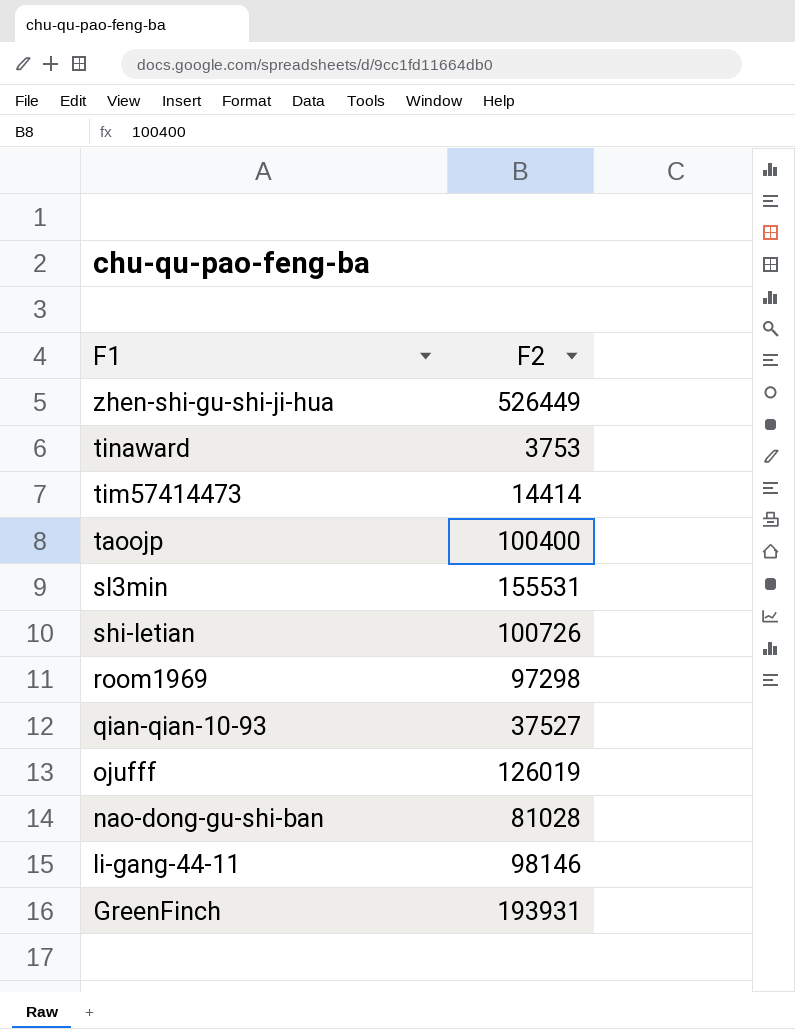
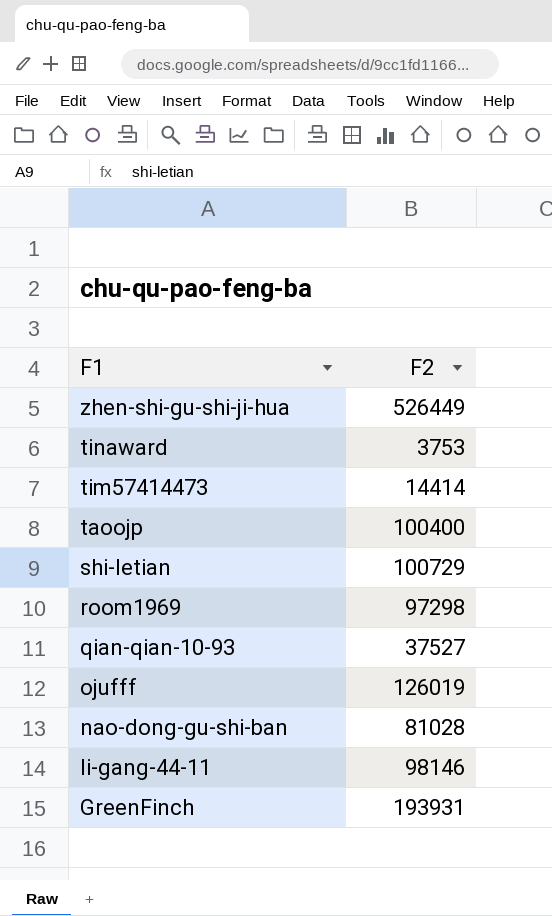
row sl3min: 155531 -> none
shi-letian | F2: 100726 -> 100729

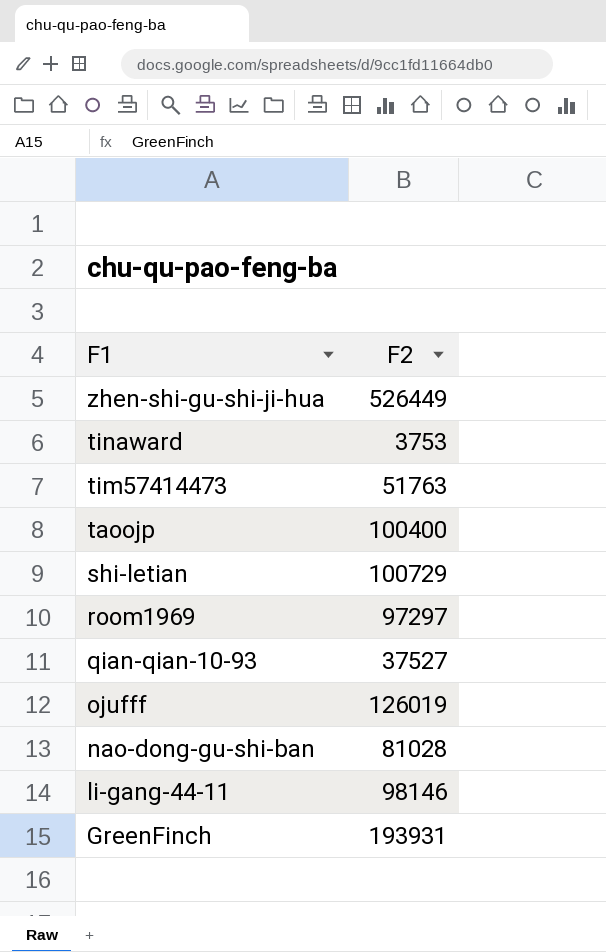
tim57414473 | F2: 14414 -> 51763
room1969 | F2: 97298 -> 97297

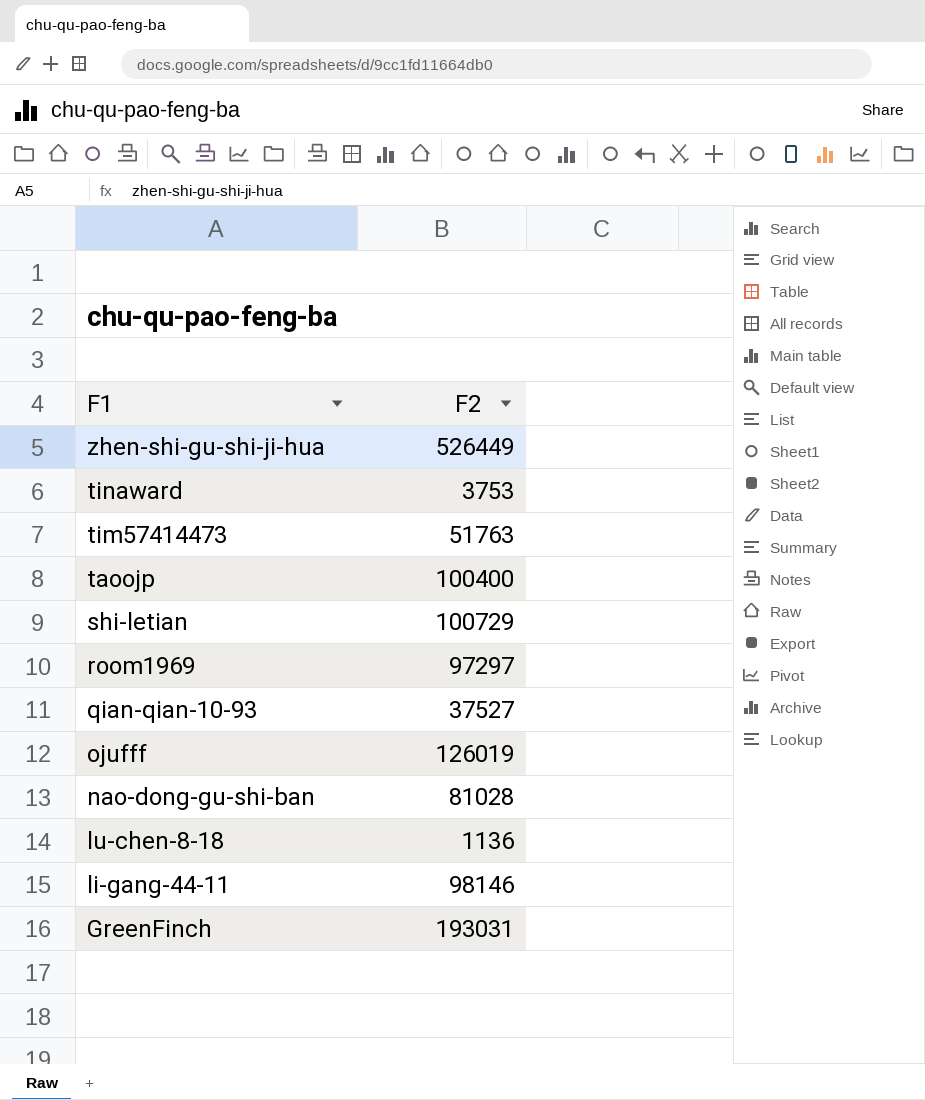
row lu-chen-8-18: none -> 1136
GreenFinch | F2: 193931 -> 193031

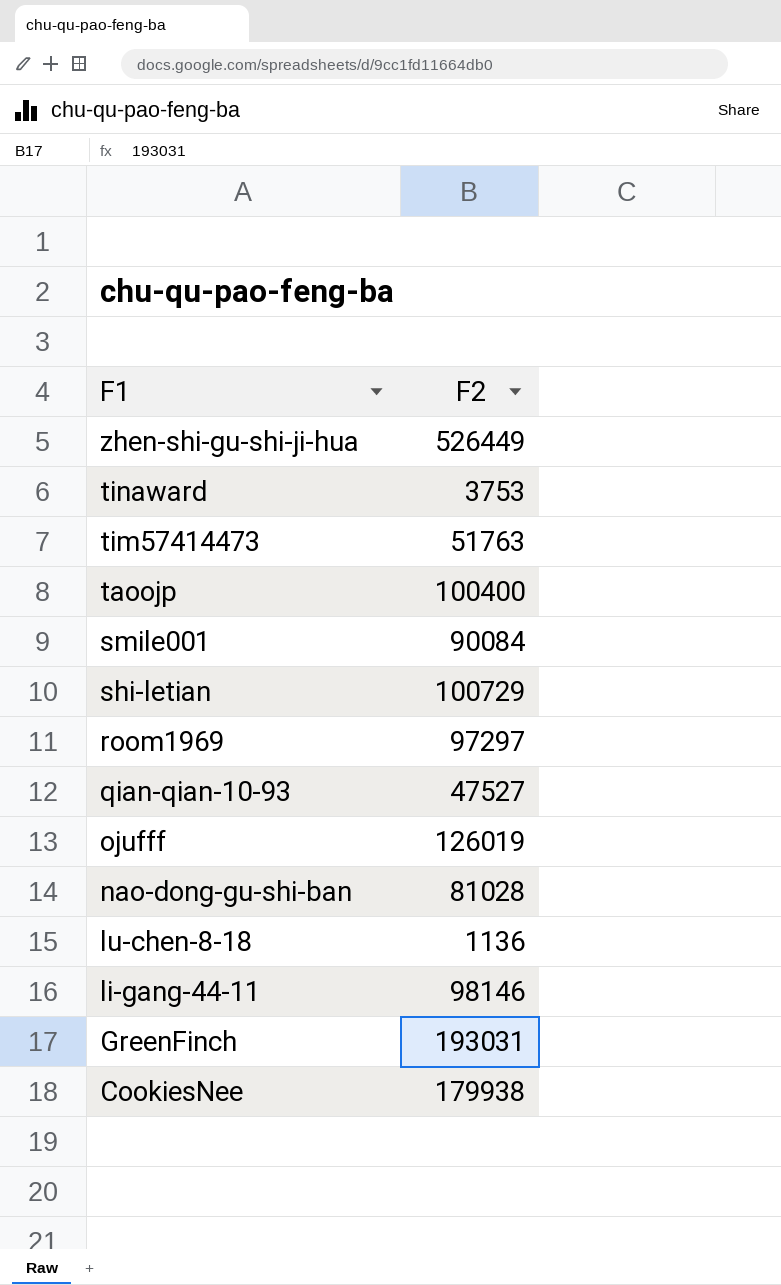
row smile001: none -> 90084
qian-qian-10-93 | F2: 37527 -> 47527
row CookiesNee: none -> 179938

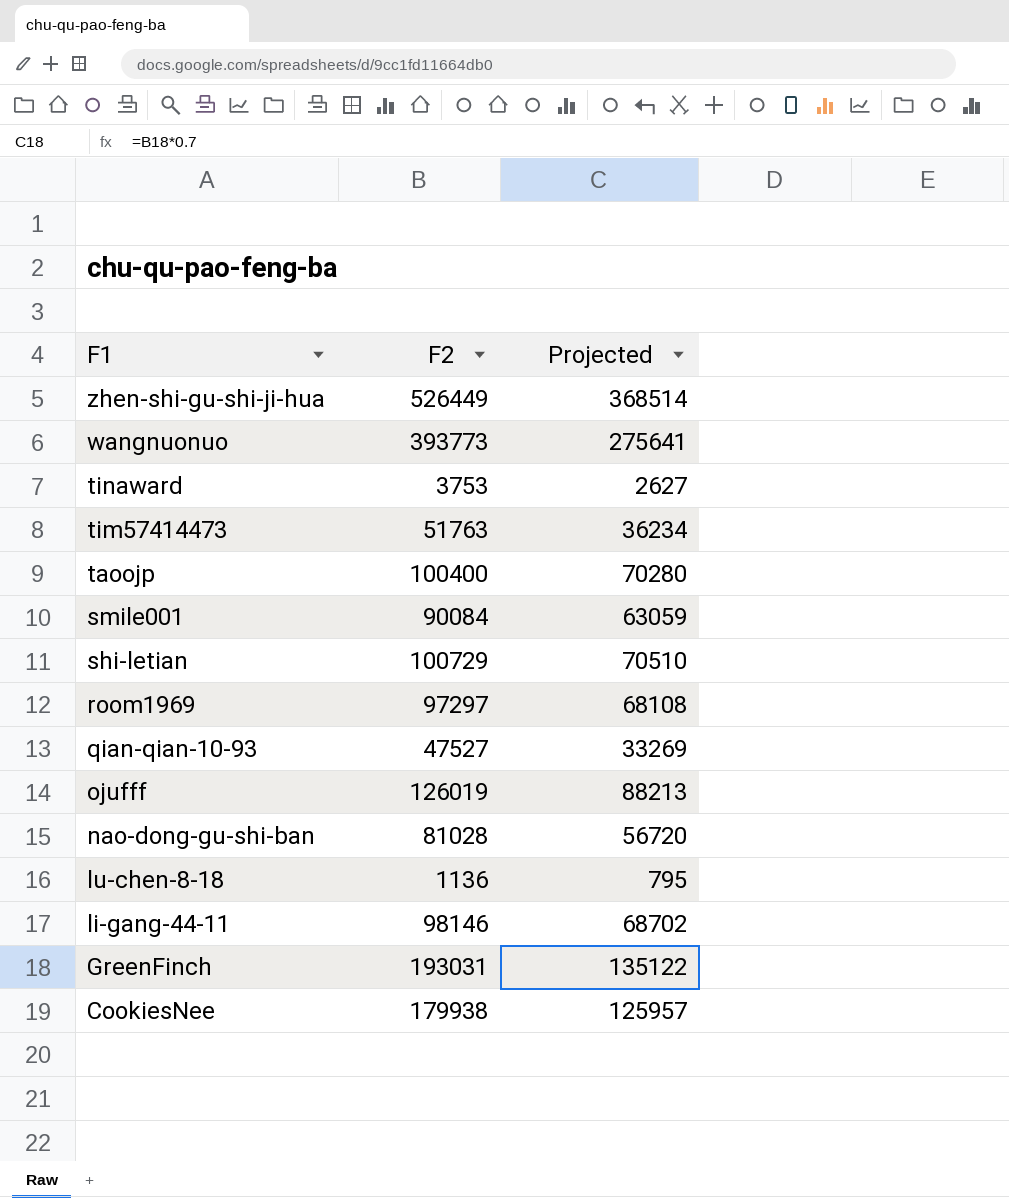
column Projected | formula: none -> [F2] * 0.7
row wangnuonuo: none -> 393773 | 275641

